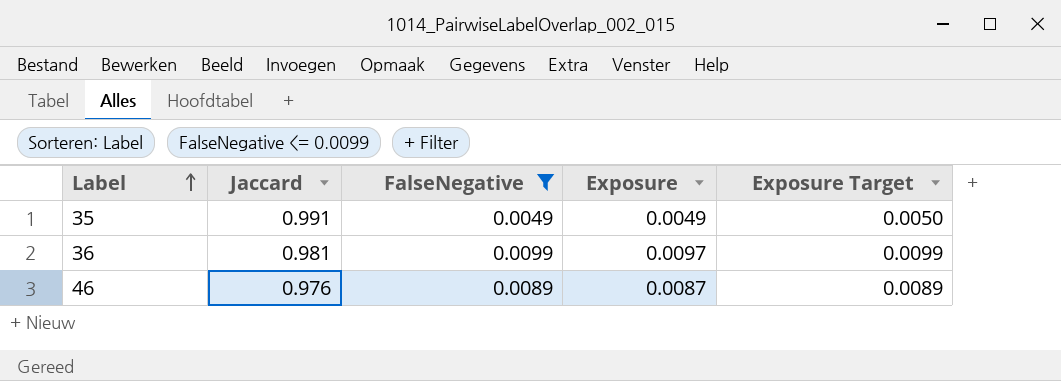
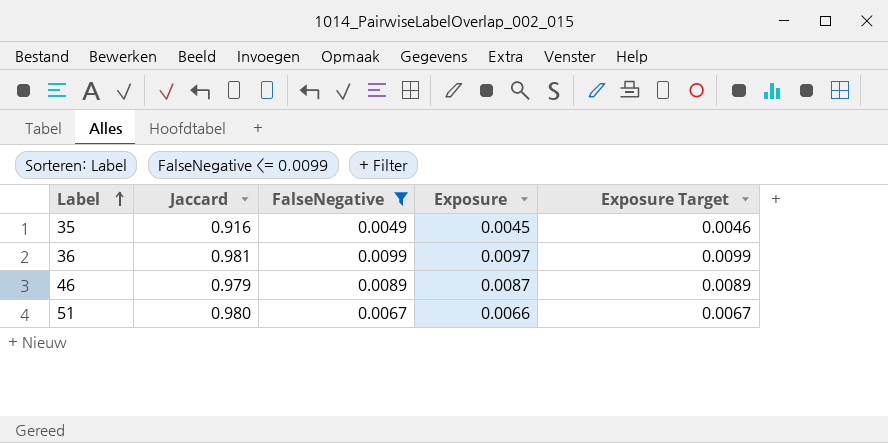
35 | Jaccard: 0.991 -> 0.916
35 | Exposure: 0.0049 -> 0.0045
35 | Exposure Target: 0.0050 -> 0.0046
46 | Jaccard: 0.976 -> 0.979
row 51: none -> 0.980 | 0.0067 | 0.0066 | 0.0067

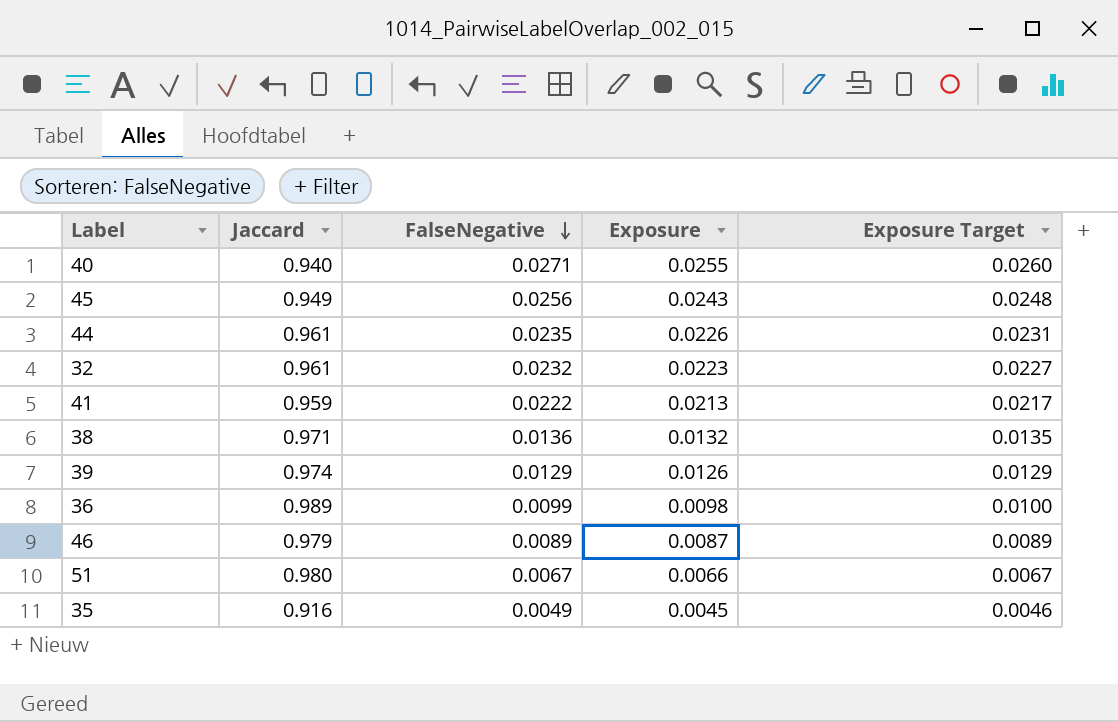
filter: FalseNegative <= 0.0099 -> none
row order: Label ascending -> FalseNegative descending
36 | Jaccard: 0.981 -> 0.989
36 | Exposure: 0.0097 -> 0.0098
36 | Exposure Target: 0.0099 -> 0.0100

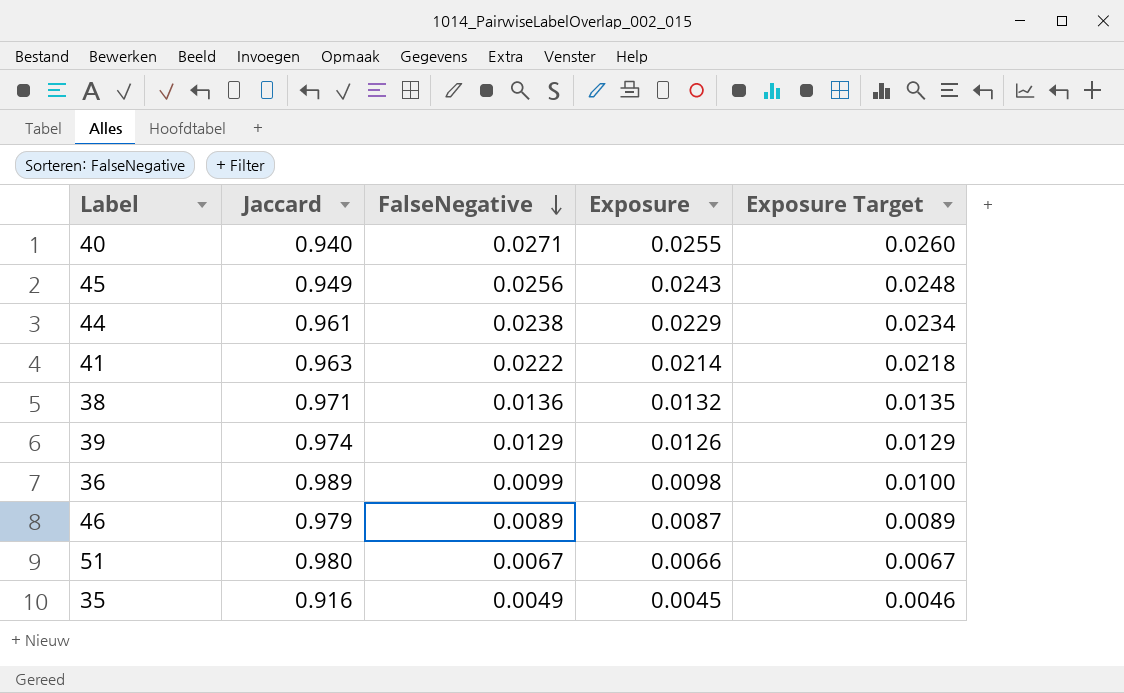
row 32: 0.961 | 0.0232 | 0.0223 | 0.0227 -> none
44 | FalseNegative: 0.0235 -> 0.0238
44 | Exposure: 0.0226 -> 0.0229
44 | Exposure Target: 0.0231 -> 0.0234
41 | Jaccard: 0.959 -> 0.963
41 | Exposure: 0.0213 -> 0.0214
41 | Exposure Target: 0.0217 -> 0.0218

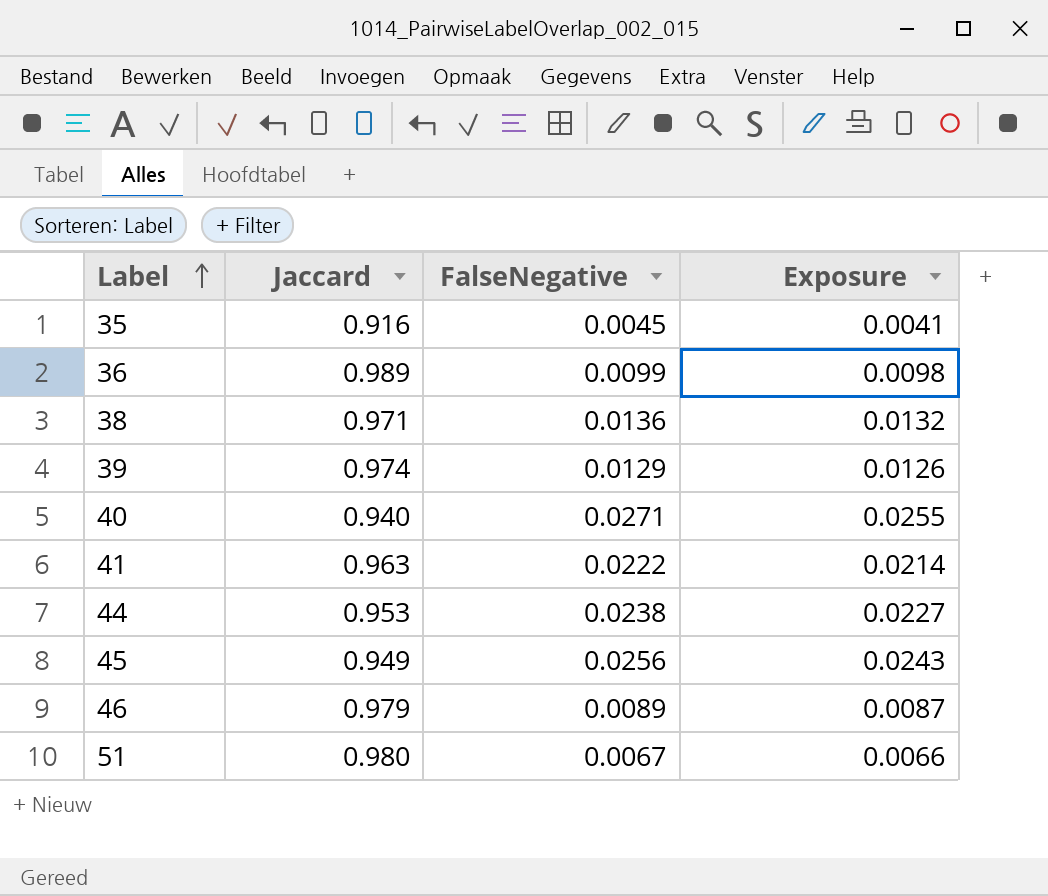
row order: FalseNegative descending -> Label ascending
column Exposure Target | formula: [Exposure] * 1.02 -> none
35 | FalseNegative: 0.0049 -> 0.0045
35 | Exposure: 0.0045 -> 0.0041
44 | Jaccard: 0.961 -> 0.953
44 | Exposure: 0.0229 -> 0.0227

